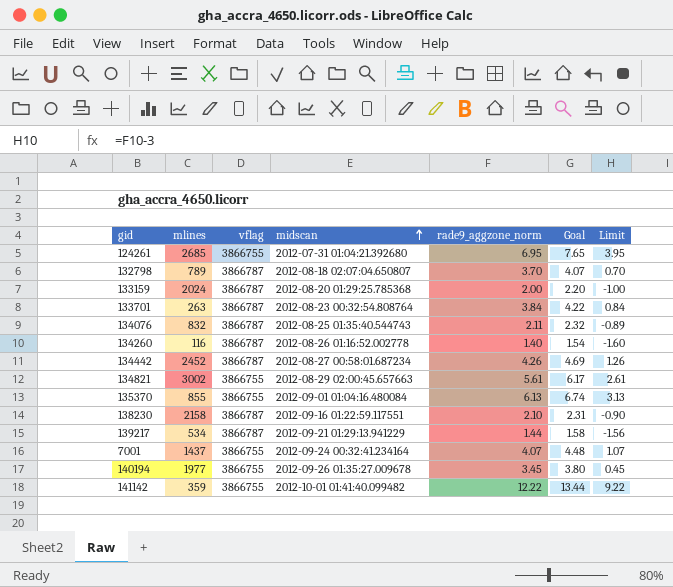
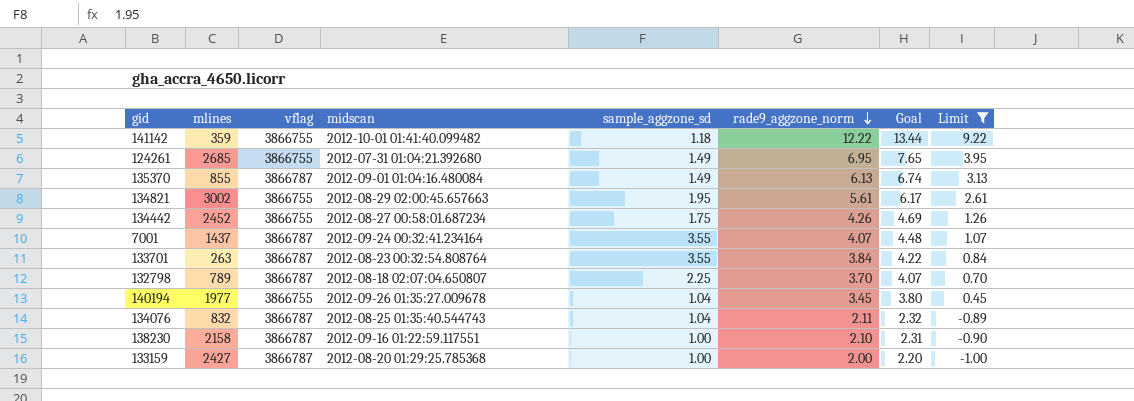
filter: none -> Limit >= -1.00
row order: midscan ascending -> rade9_aggzone_norm descending
column sample_aggzone_sd | position: none -> 5
135370 | vflag: 3866755 -> 3866787
134442 | vflag: 3866787 -> 3866755
7001 | vflag: 3866755 -> 3866787
133159 | mlines: 2024 -> 2427

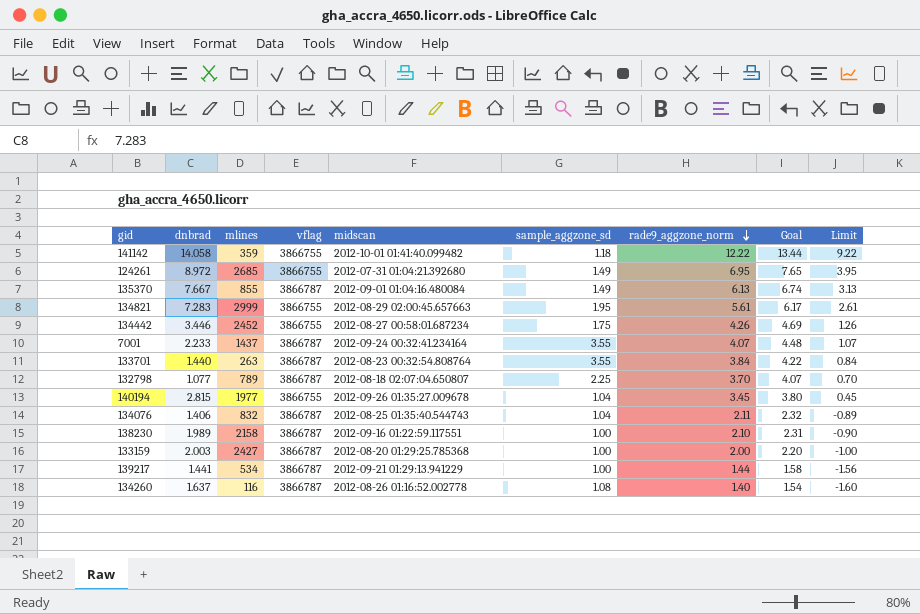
filter: Limit >= -1.00 -> none
column dnbrad | position: none -> 2
134821 | mlines: 3002 -> 2999

